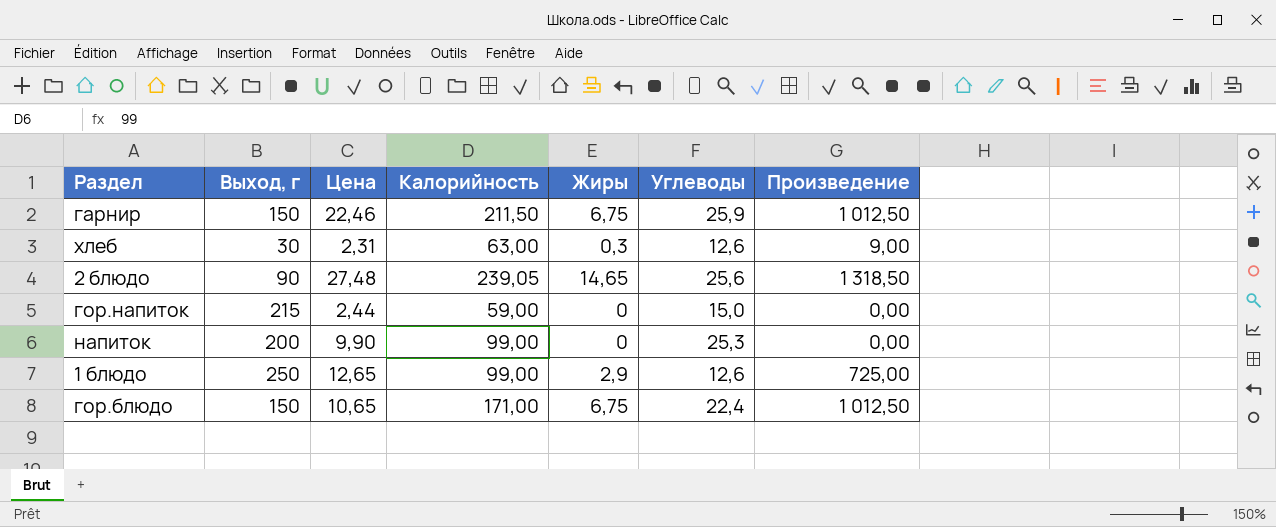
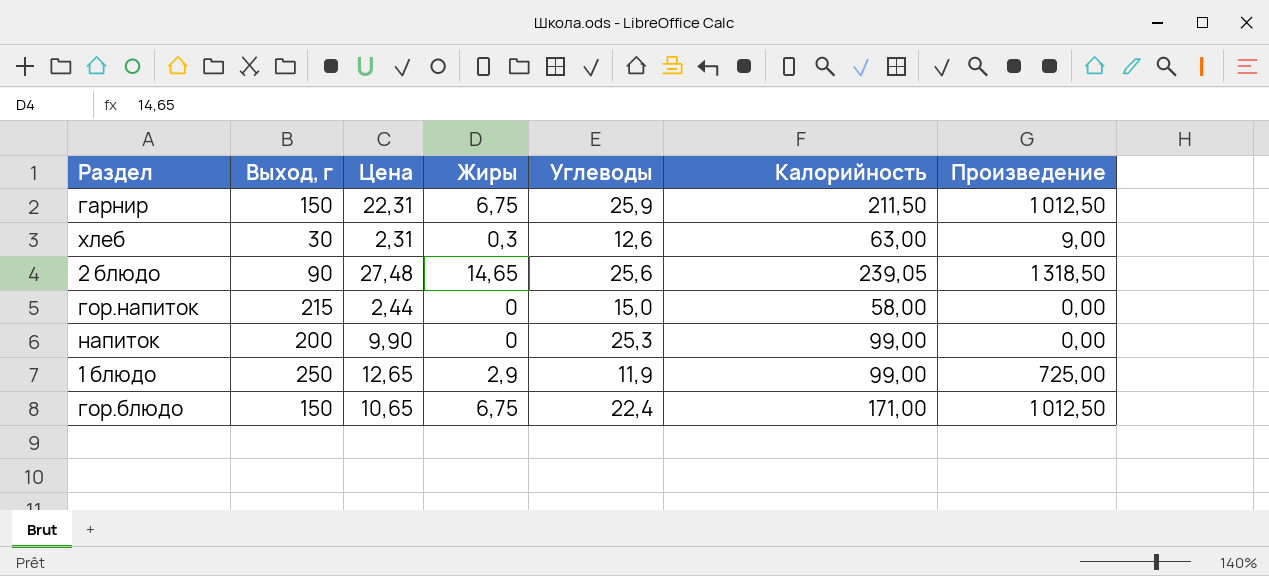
column Калорийность | position: 4 -> 6
гарнир | Цена: 22,46 -> 22,31
гор.напиток | Калорийность: 59,00 -> 58,00
1 блюдо | Углеводы: 12,6 -> 11,9

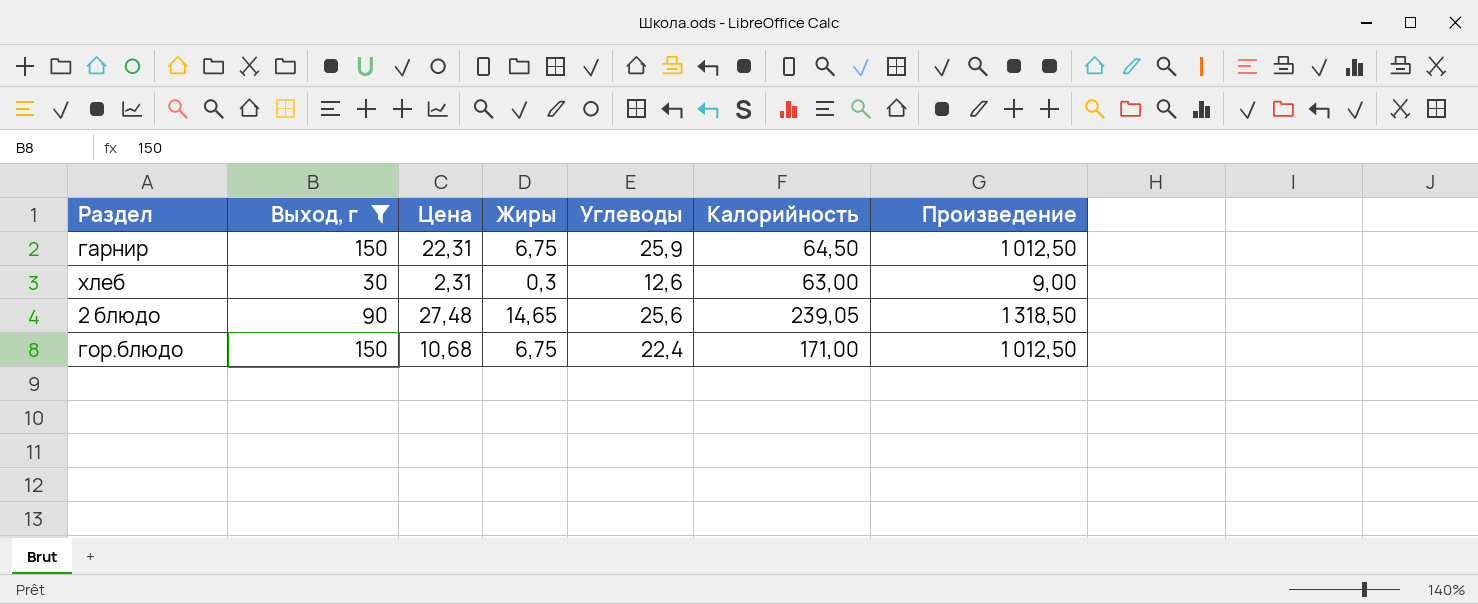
filter: none -> Выход, г <= 150
гарнир | Калорийность: 211,50 -> 64,50
гор.блюдо | Цена: 10,65 -> 10,68

